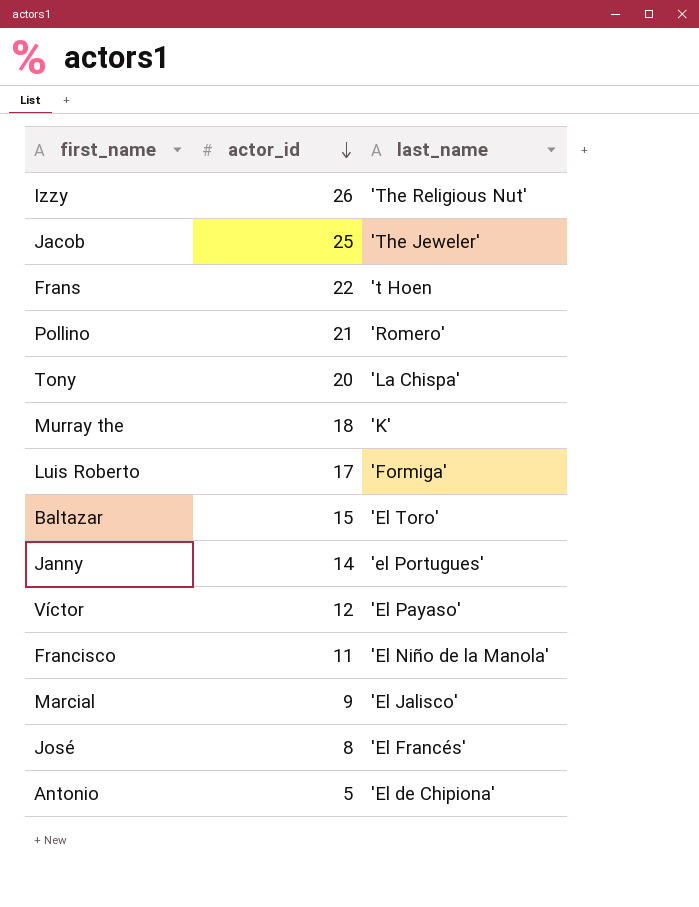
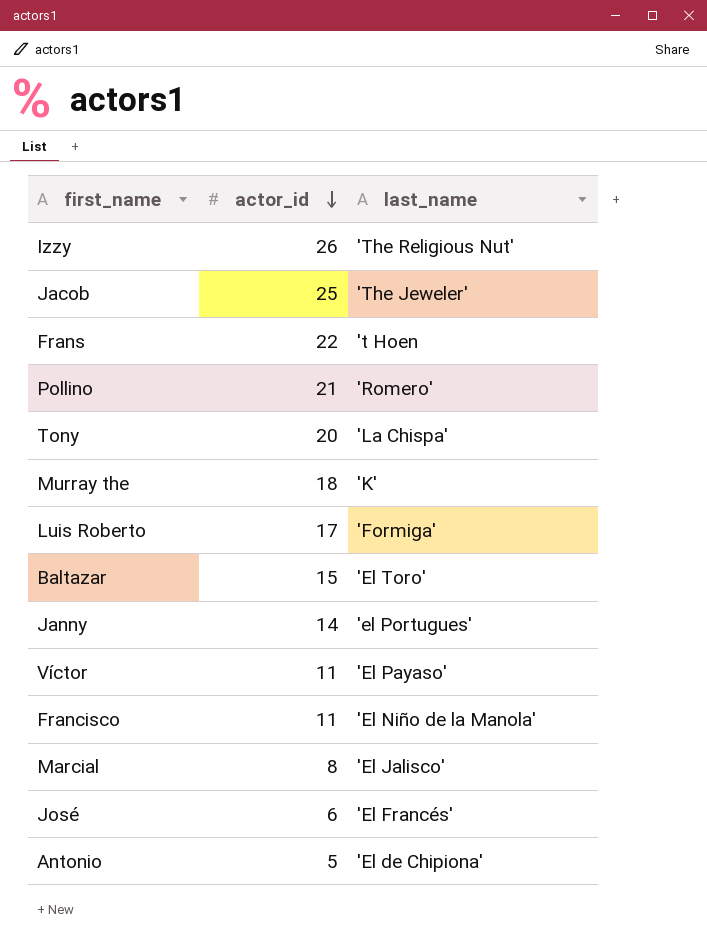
Víctor | actor_id: 12 -> 11
Marcial | actor_id: 9 -> 8
José | actor_id: 8 -> 6

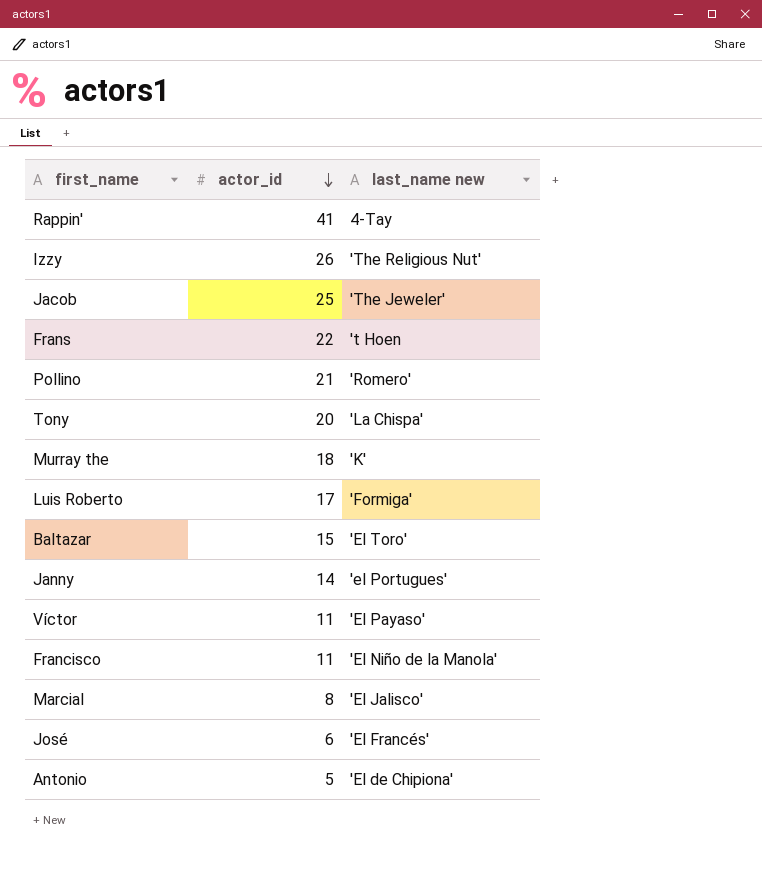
column name: last_name -> last_name new
row Rappin': none -> 41 | 4-Tay

